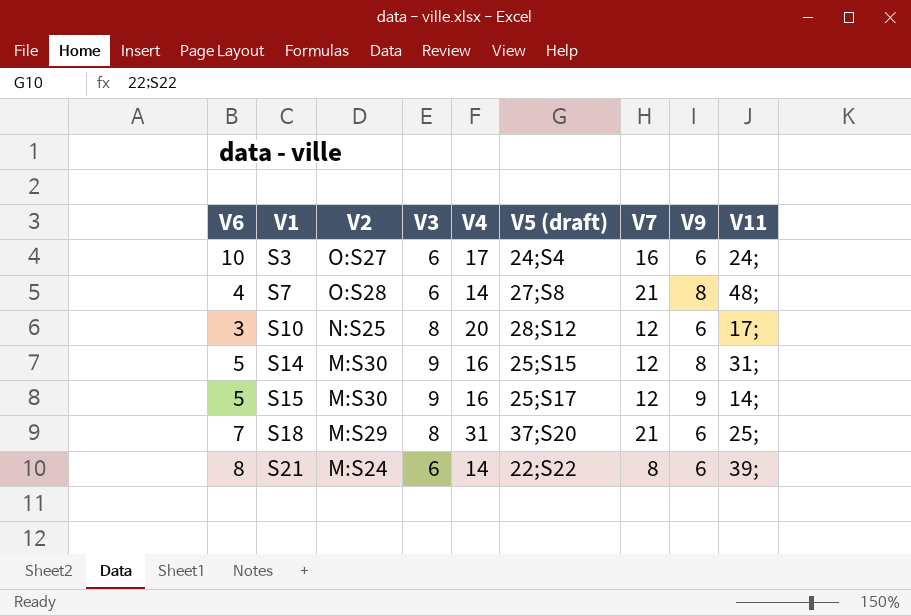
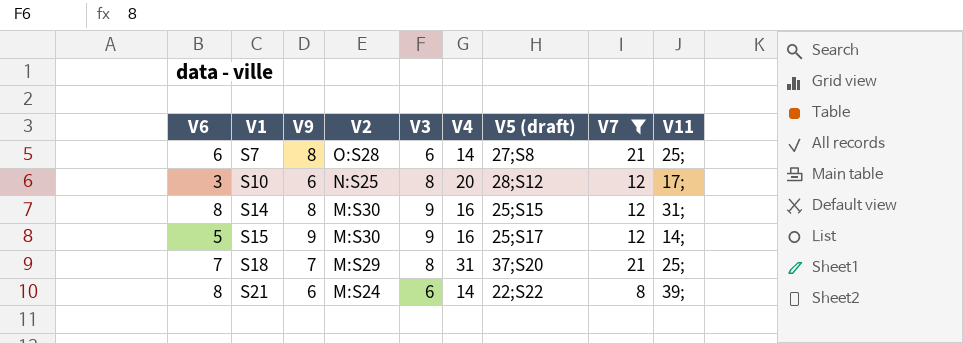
filter: none -> V7 != 16
column V9 | position: 8 -> 3
S7 | V6: 4 -> 6
S7 | V11: 48; -> 25;
S14 | V6: 5 -> 8
S18 | V9: 6 -> 7

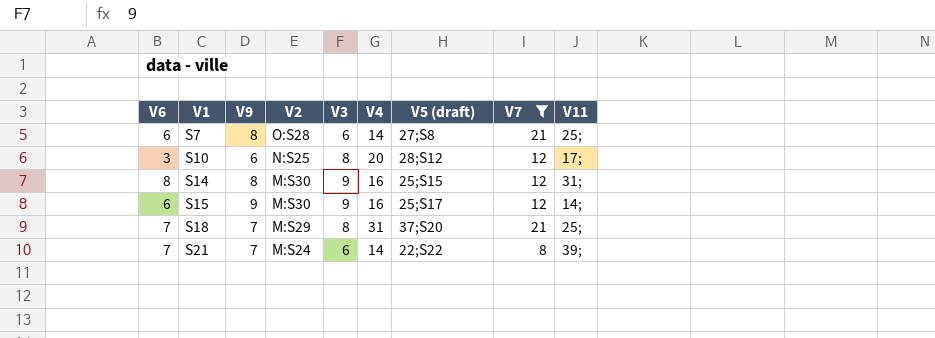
S15 | V6: 5 -> 6
S21 | V6: 8 -> 7
S21 | V9: 6 -> 7

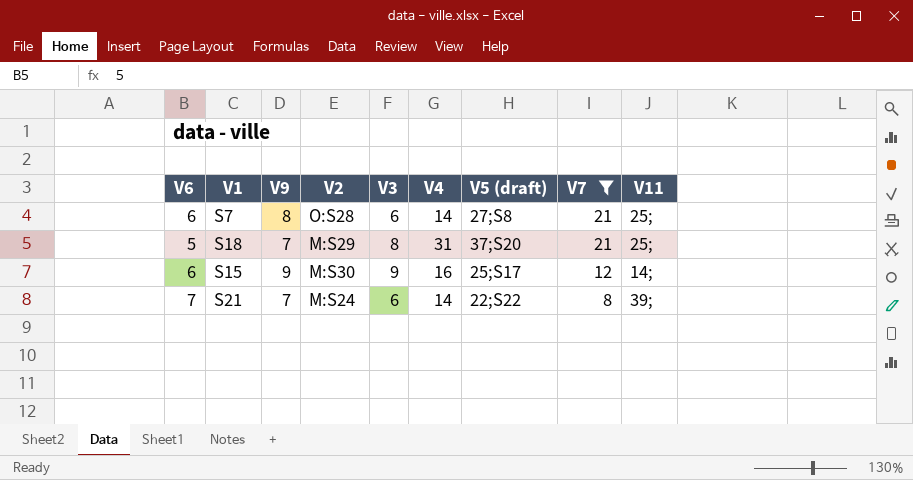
row order: V1 ascending -> V7 descending
row S10: 3 | 6 | N:S25 | 8 | 20 | 28;S12 | 12 | 17; -> none
row S14: 8 | 8 | M:S30 | 9 | 16 | 25;S15 | 12 | 31; -> none
S18 | V6: 7 -> 5

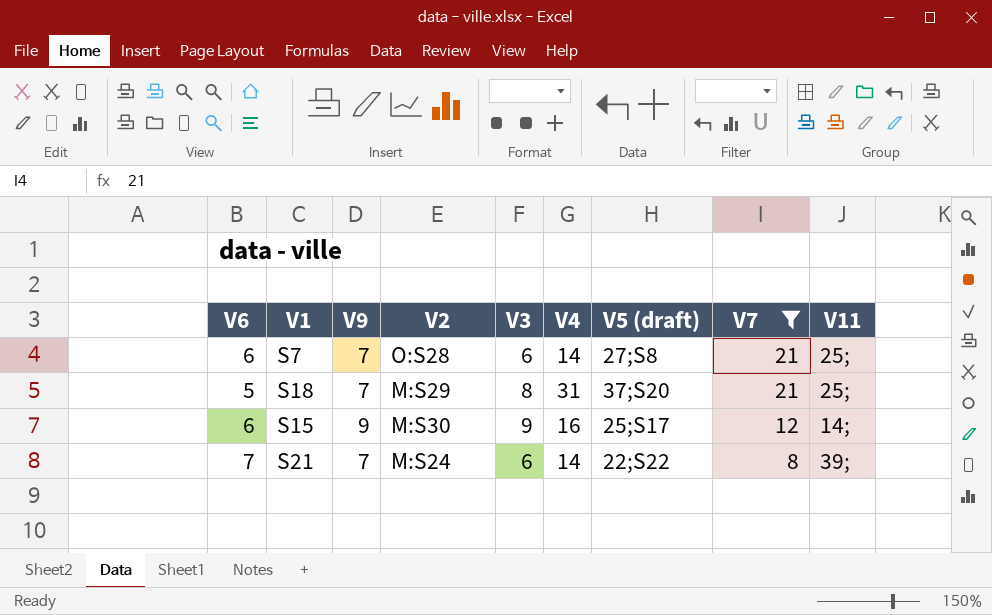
S7 | V9: 8 -> 7

